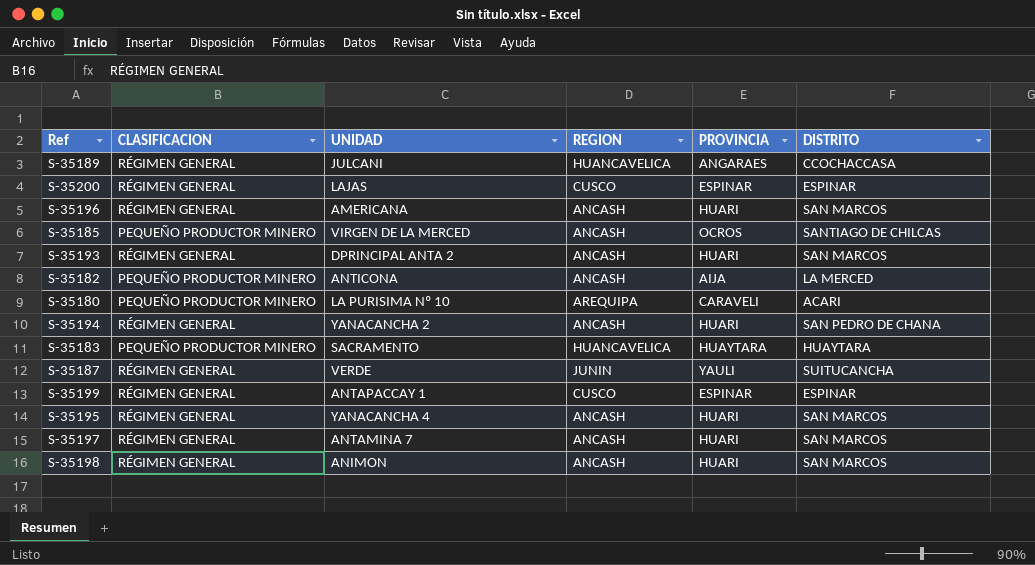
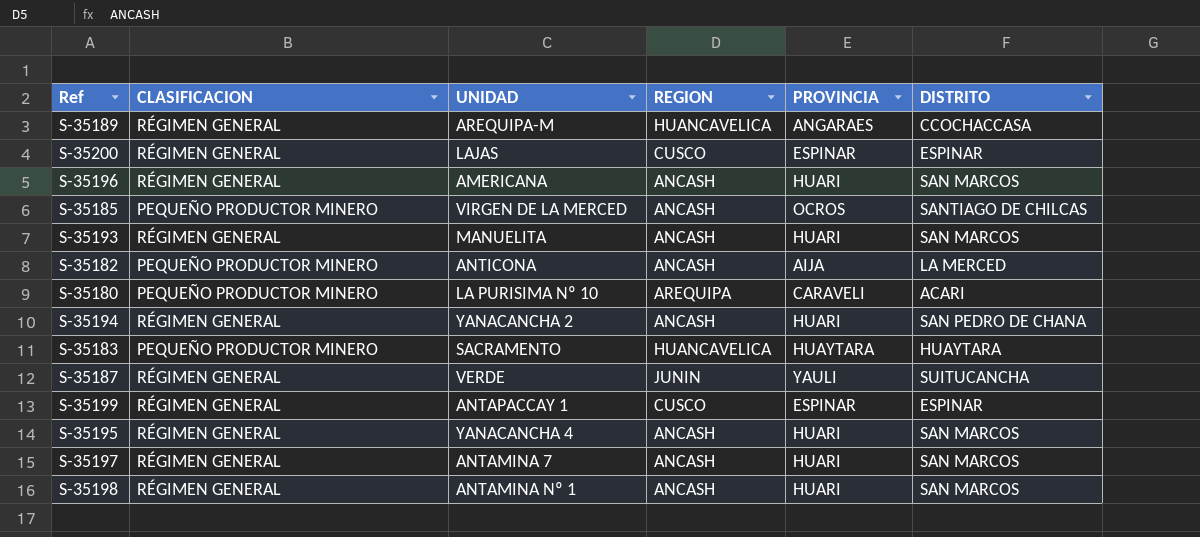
S-35189 | UNIDAD: JULCANI -> AREQUIPA-M
S-35193 | UNIDAD: DPRINCIPAL ANTA 2 -> MANUELITA
S-35198 | UNIDAD: ANIMON -> ANTAMINA Nº 1

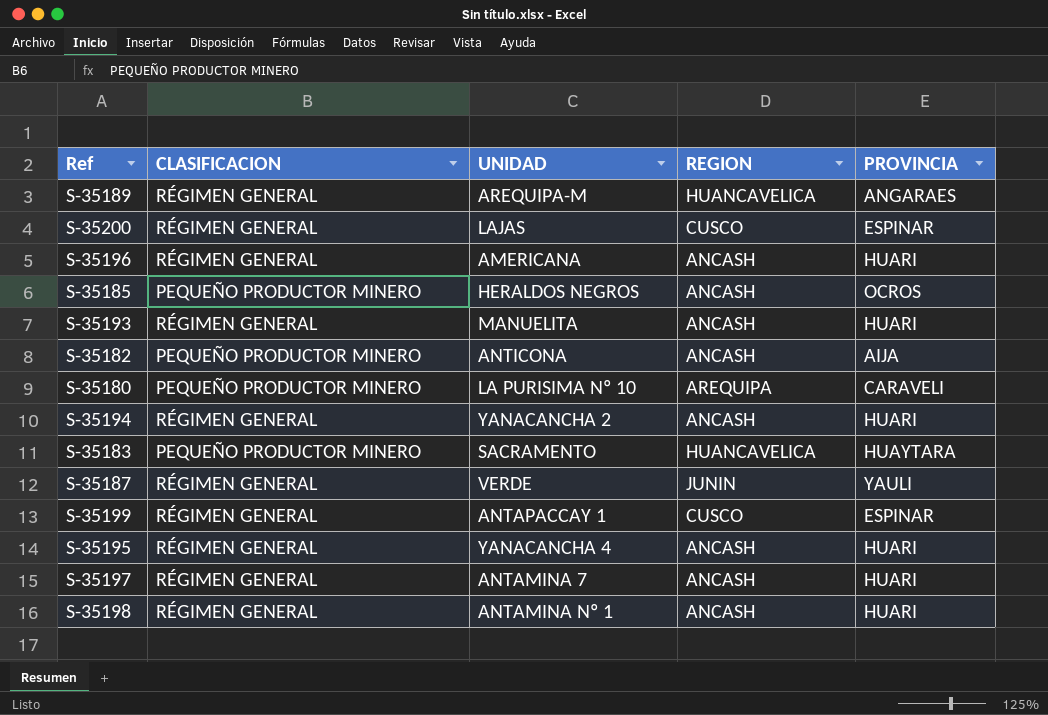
column DISTRITO | position: 6 -> none
S-35185 | UNIDAD: VIRGEN DE LA MERCED -> HERALDOS NEGROS

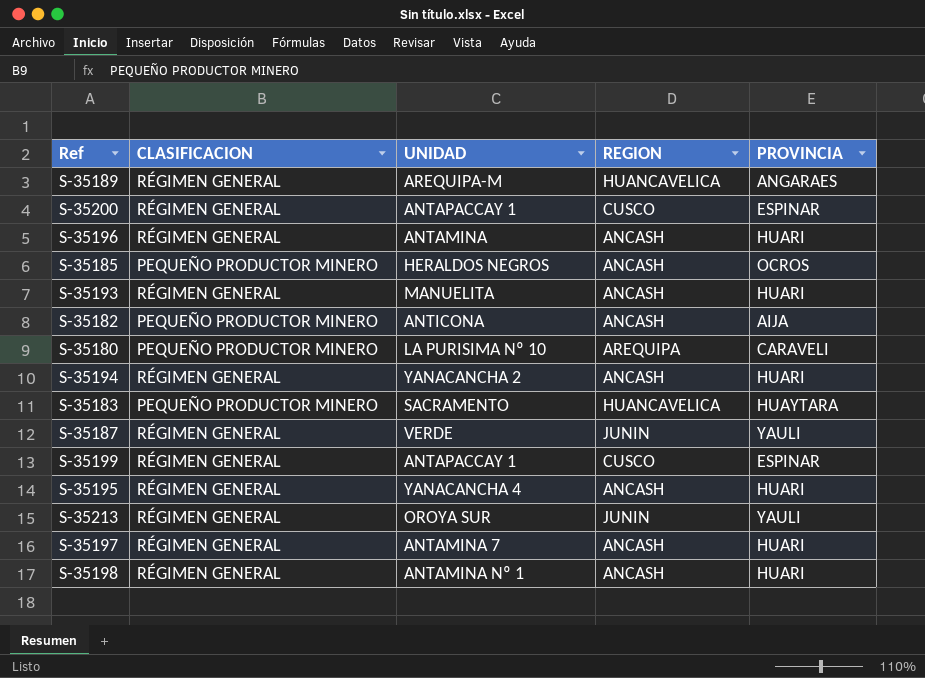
S-35200 | UNIDAD: LAJAS -> ANTAPACCAY 1
S-35196 | UNIDAD: AMERICANA -> ANTAMINA
row S-35213: none -> RÉGIMEN GENERAL | OROYA SUR | JUNIN | YAULI

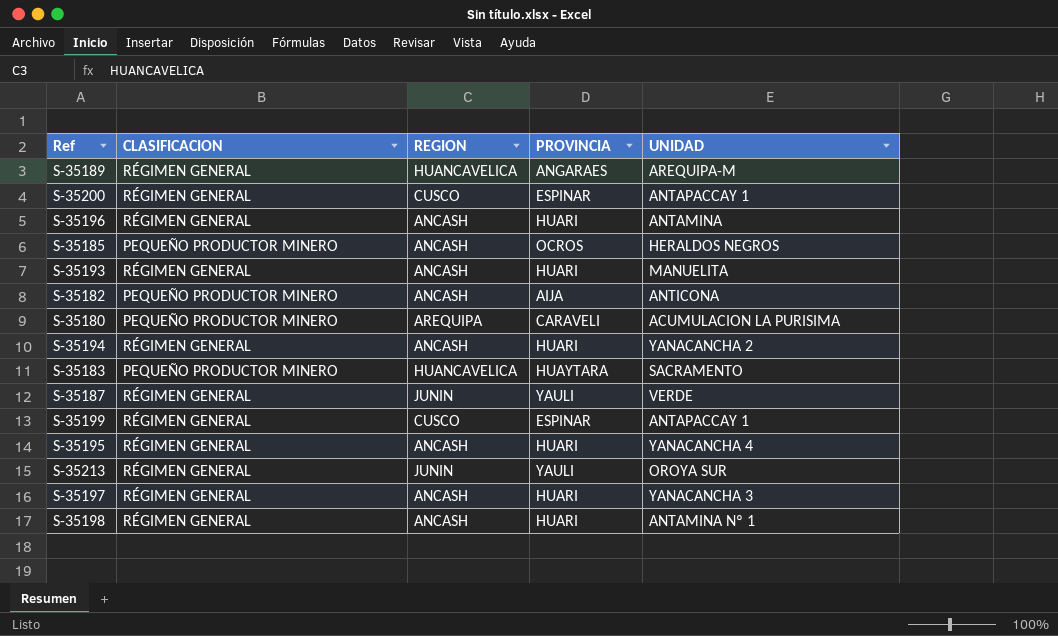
column UNIDAD | position: 3 -> 5
S-35180 | UNIDAD: LA PURISIMA Nº 10 -> ACUMULACION LA PURISIMA
S-35197 | UNIDAD: ANTAMINA 7 -> YANACANCHA 3

